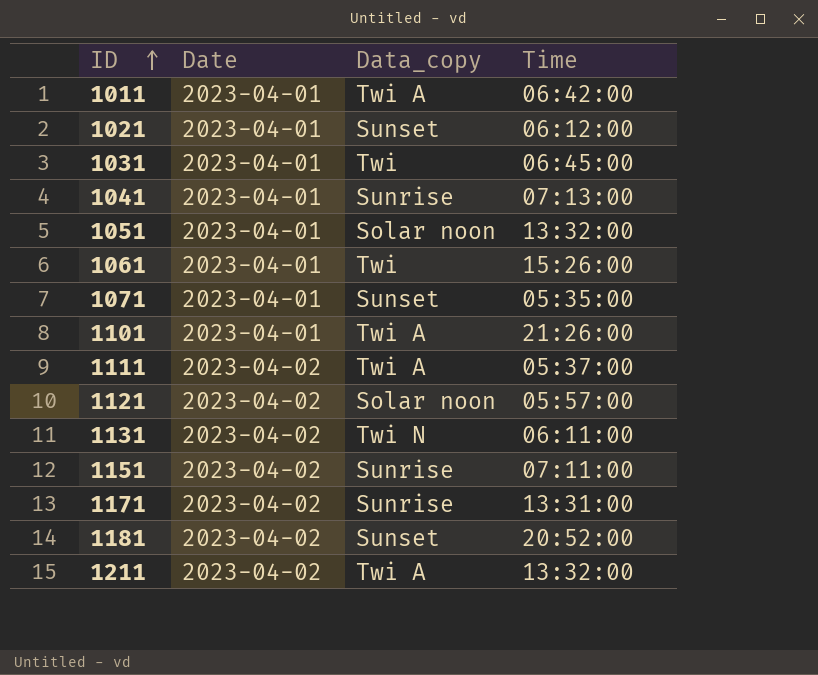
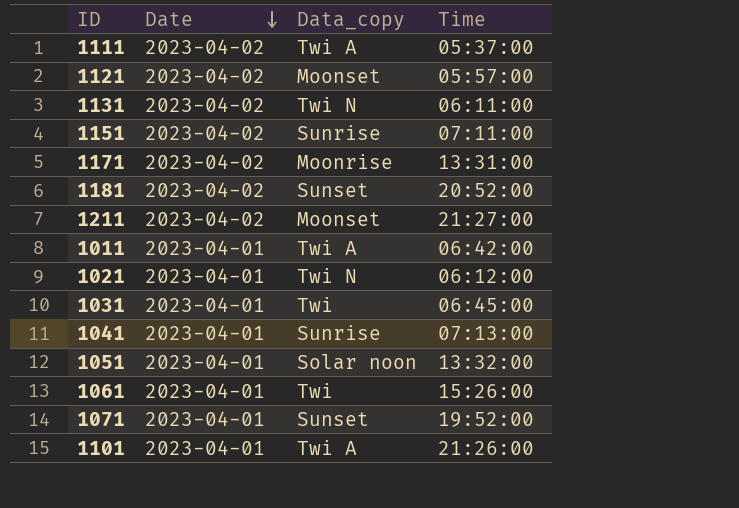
row order: ID ascending -> Date descending
1121 | Data_copy: Solar noon -> Moonset
1171 | Data_copy: Sunrise -> Moonrise
1211 | Data_copy: Twi A -> Moonset
1211 | Time: 13:32:00 -> 21:27:00
1021 | Data_copy: Sunset -> Twi N
1071 | Time: 05:35:00 -> 19:52:00

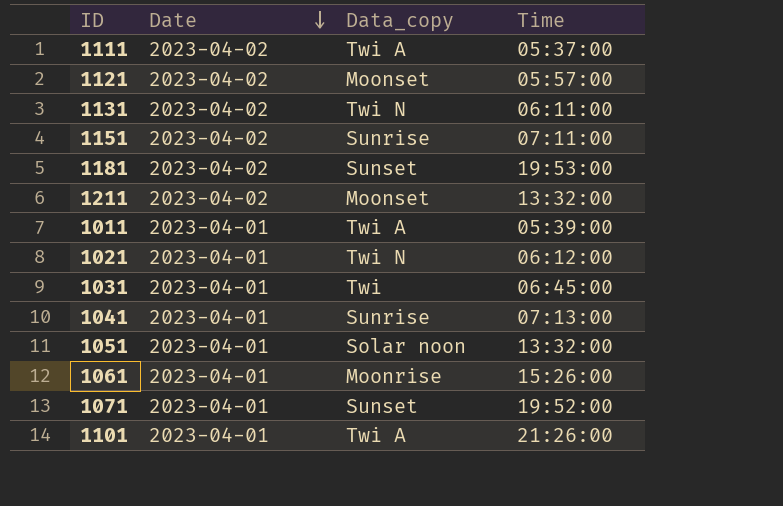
row 1171: 2023-04-02 | Moonrise | 13:31:00 -> none
1181 | Time: 20:52:00 -> 19:53:00
1211 | Time: 21:27:00 -> 13:32:00
1011 | Time: 06:42:00 -> 05:39:00
1061 | Data_copy: Twi -> Moonrise

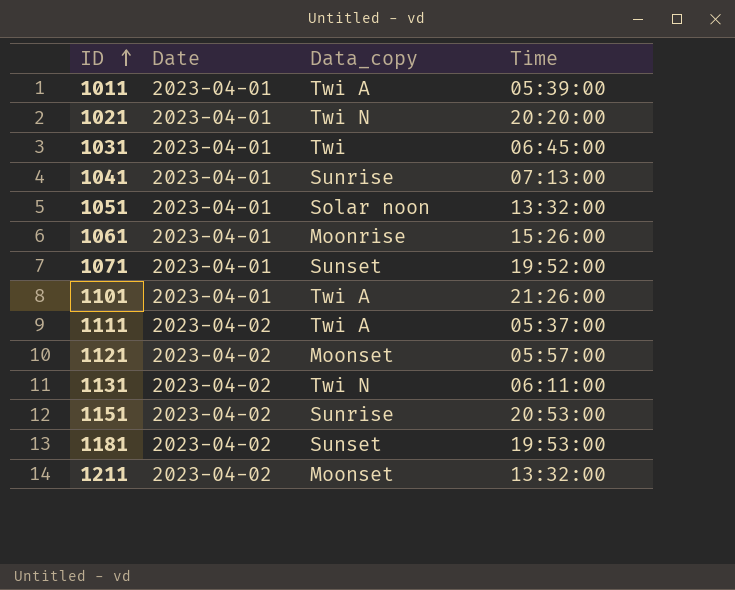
row order: Date descending -> ID ascending
1021 | Time: 06:12:00 -> 20:20:00
1151 | Time: 07:11:00 -> 20:53:00

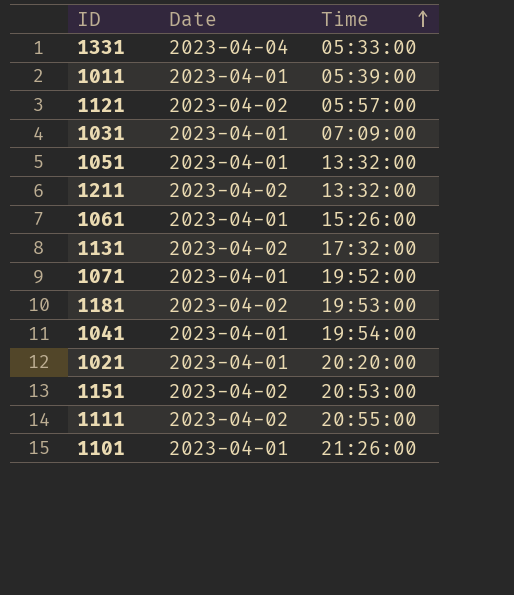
row order: ID ascending -> Time ascending
column Data_copy | position: 3 -> none
row 1331: none -> 2023-04-04 | 05:33:00
1031 | Time: 06:45:00 -> 07:09:00
1131 | Time: 06:11:00 -> 17:32:00
1041 | Time: 07:13:00 -> 19:54:00
1111 | Time: 05:37:00 -> 20:55:00

